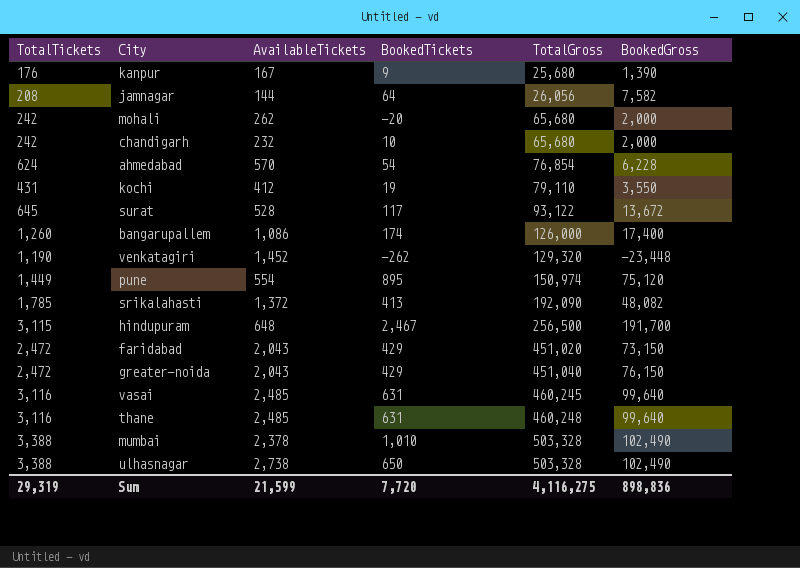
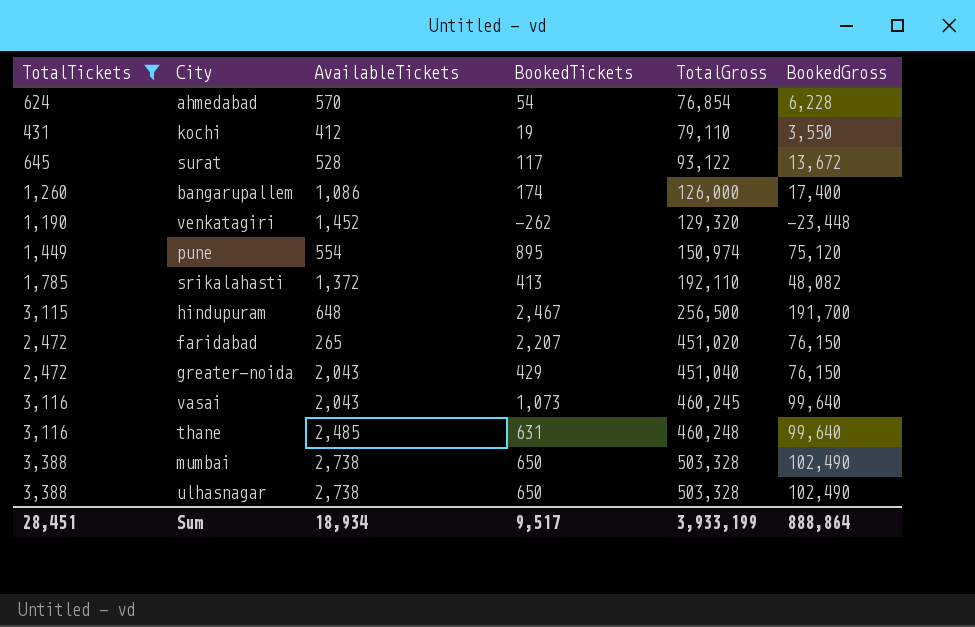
filter: none -> TotalTickets >= 431
srikalahasti | TotalGross: 192,090 -> 192,110
faridabad | AvailableTickets: 2,043 -> 265
faridabad | BookedTickets: 429 -> 2,207
faridabad | BookedGross: 73,150 -> 76,150
vasai | AvailableTickets: 2,485 -> 2,043
vasai | BookedTickets: 631 -> 1,073
mumbai | AvailableTickets: 2,378 -> 2,738
mumbai | BookedTickets: 1,010 -> 650
Sum | TotalTickets: 29,319 -> 28,451
Sum | AvailableTickets: 21,599 -> 18,934
Sum | BookedTickets: 7,720 -> 9,517
Sum | TotalGross: 4,116,275 -> 3,933,199
Sum | BookedGross: 898,836 -> 888,864

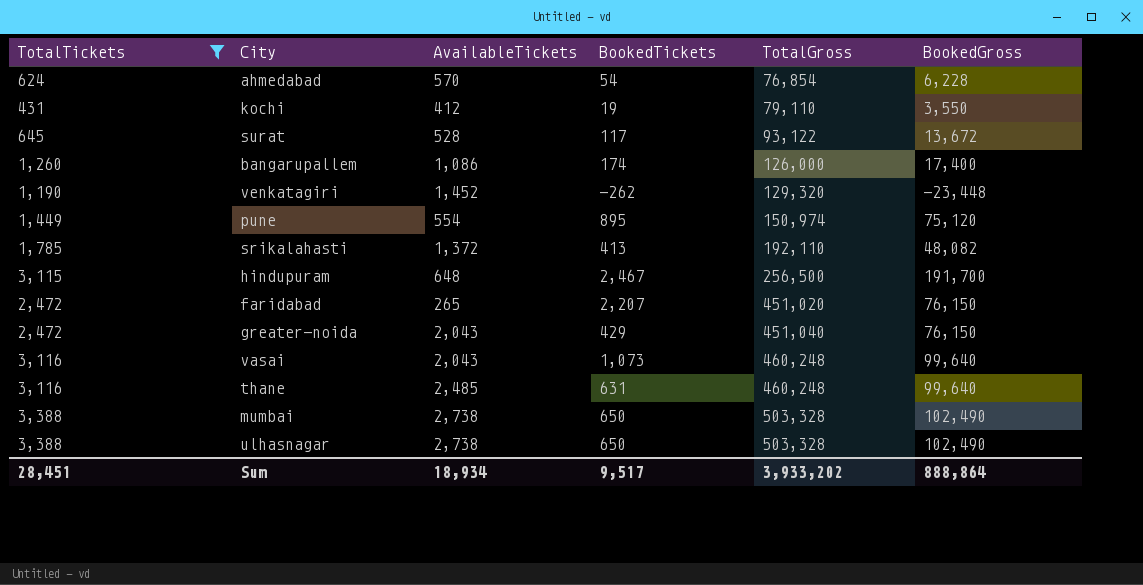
vasai | TotalGross: 460,245 -> 460,248
Sum | TotalGross: 3,933,199 -> 3,933,202

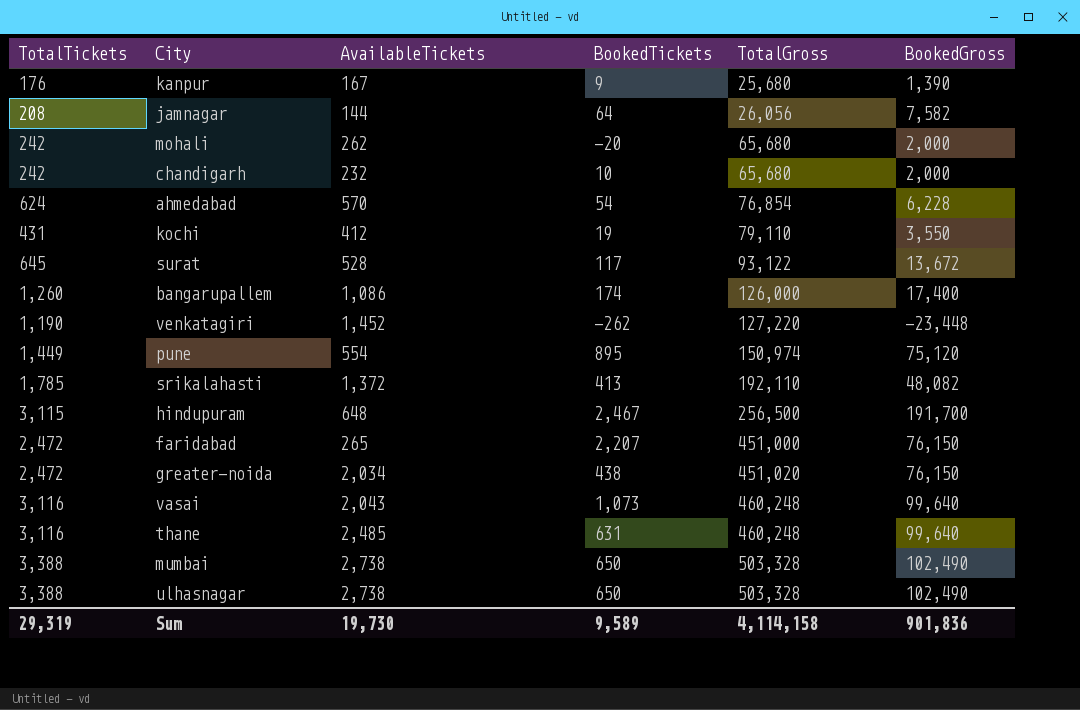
filter: TotalTickets >= 431 -> none
venkatagiri | TotalGross: 129,320 -> 127,220
faridabad | TotalGross: 451,020 -> 451,000
greater-noida | AvailableTickets: 2,043 -> 2,034
greater-noida | BookedTickets: 429 -> 438
greater-noida | TotalGross: 451,040 -> 451,020
Sum | TotalTickets: 28,451 -> 29,319
Sum | AvailableTickets: 18,934 -> 19,730
Sum | BookedTickets: 9,517 -> 9,589
Sum | TotalGross: 3,933,202 -> 4,114,158
Sum | BookedGross: 888,864 -> 901,836

